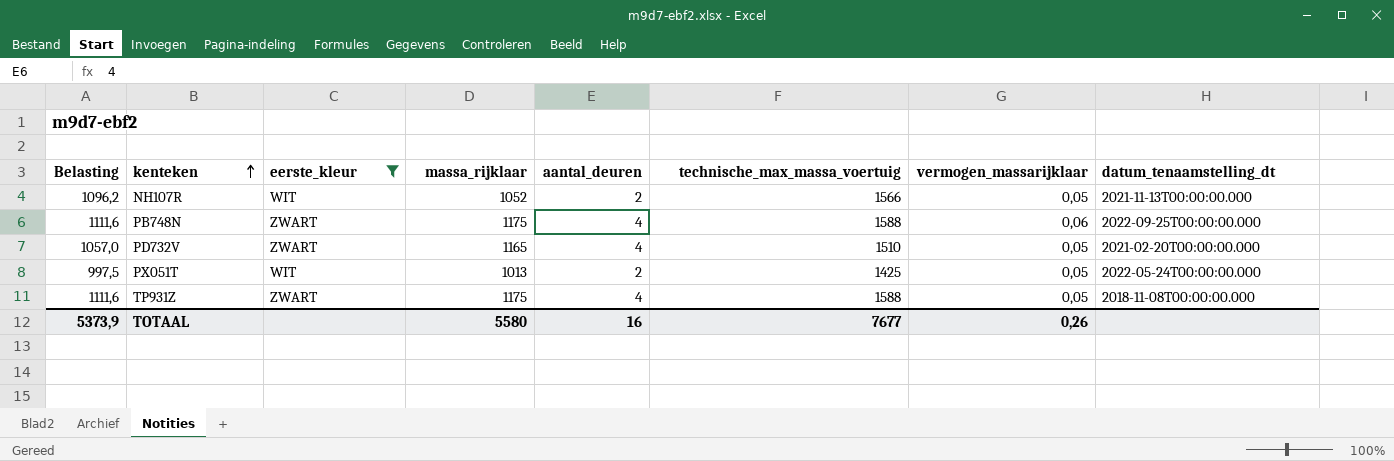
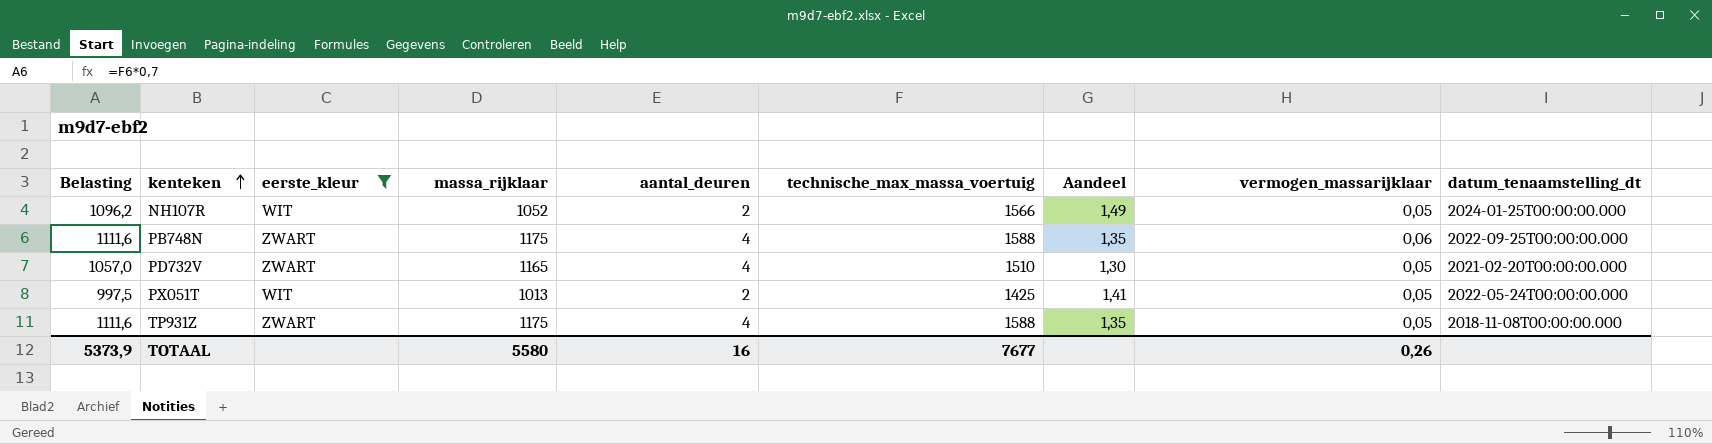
column Aandeel | formula: none -> [technische_max_massa_voertuig] / [massa_rijklaar]
NH107R | datum_tenaamstelling_dt: 2021-11-13T00:00:00.000 -> 2024-01-25T00:00:00.000

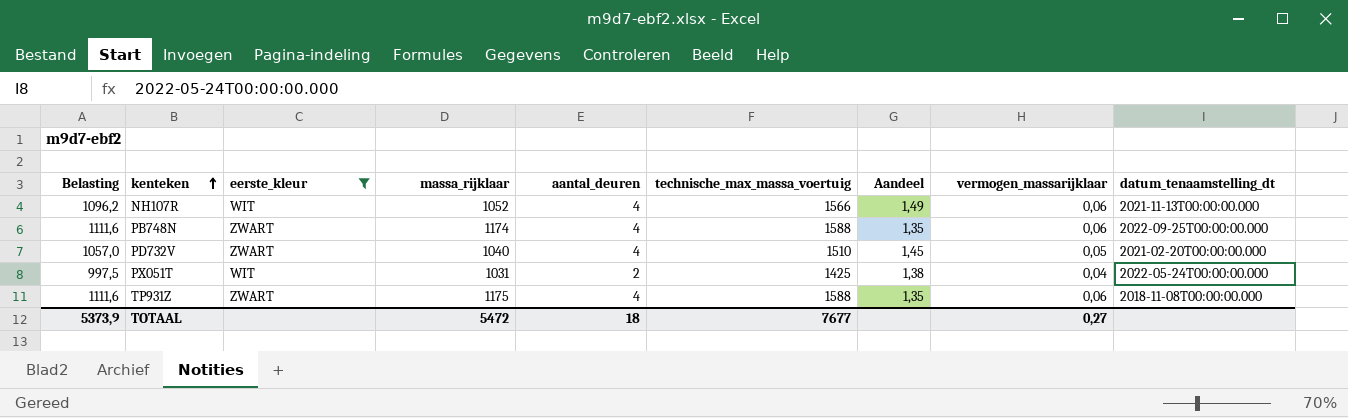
NH107R | aantal_deuren: 2 -> 4
NH107R | vermogen_massarijklaar: 0,05 -> 0,06
NH107R | datum_tenaamstelling_dt: 2024-01-25T00:00:00.000 -> 2021-11-13T00:00:00.000
PB748N | massa_rijklaar: 1175 -> 1174
PD732V | massa_rijklaar: 1165 -> 1040
PD732V | Aandeel: 1,30 -> 1,45
PX051T | massa_rijklaar: 1013 -> 1031
PX051T | Aandeel: 1,41 -> 1,38
PX051T | vermogen_massarijklaar: 0,05 -> 0,04
TP931Z | vermogen_massarijklaar: 0,05 -> 0,06
TOTAAL | massa_rijklaar: 5580 -> 5472
TOTAAL | aantal_deuren: 16 -> 18
TOTAAL | vermogen_massarijklaar: 0,26 -> 0,27

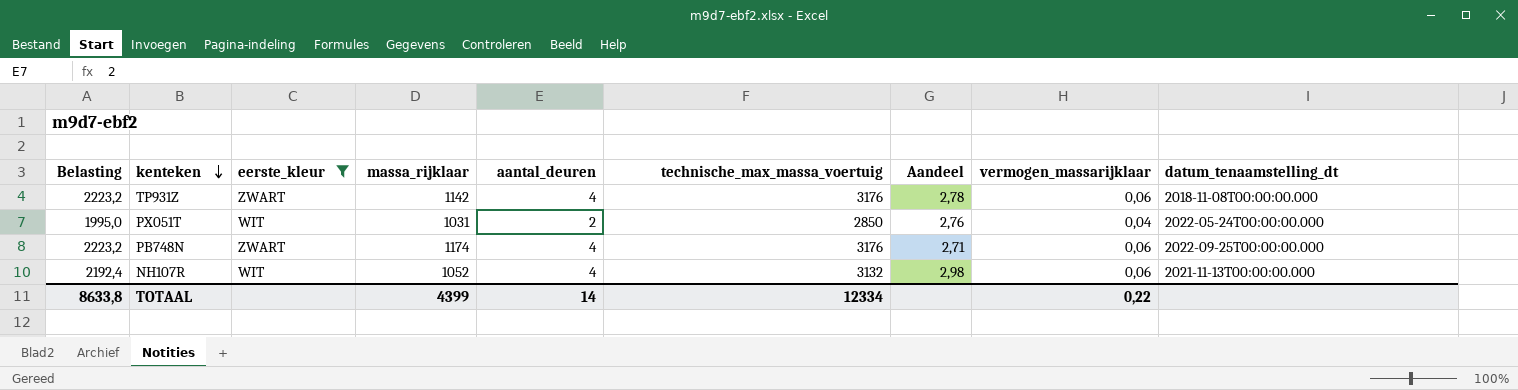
row order: kenteken ascending -> kenteken descending
row PD732V: 1057,0 | ZWART | 1040 | 4 | 1510 | 1,45 | 0,05 | 2021-02-20T00:00:00.000 -> none
TP931Z | Belasting: 1111,6 -> 2223,2
TP931Z | massa_rijklaar: 1175 -> 1142
TP931Z | technische_max_massa_voertuig: 1588 -> 3176
TP931Z | Aandeel: 1,35 -> 2,78
PX051T | Belasting: 997,5 -> 1995,0
PX051T | technische_max_massa_voertuig: 1425 -> 2850
PX051T | Aandeel: 1,38 -> 2,76
PB748N | Belasting: 1111,6 -> 2223,2
PB748N | technische_max_massa_voertuig: 1588 -> 3176
PB748N | Aandeel: 1,35 -> 2,71
NH107R | Belasting: 1096,2 -> 2192,4
NH107R | technische_max_massa_voertuig: 1566 -> 3132
NH107R | Aandeel: 1,49 -> 2,98
TOTAAL | Belasting: 5373,9 -> 8633,8
TOTAAL | massa_rijklaar: 5472 -> 4399
TOTAAL | aantal_deuren: 18 -> 14
TOTAAL | technische_max_massa_voertuig: 7677 -> 12334
TOTAAL | vermogen_massarijklaar: 0,27 -> 0,22

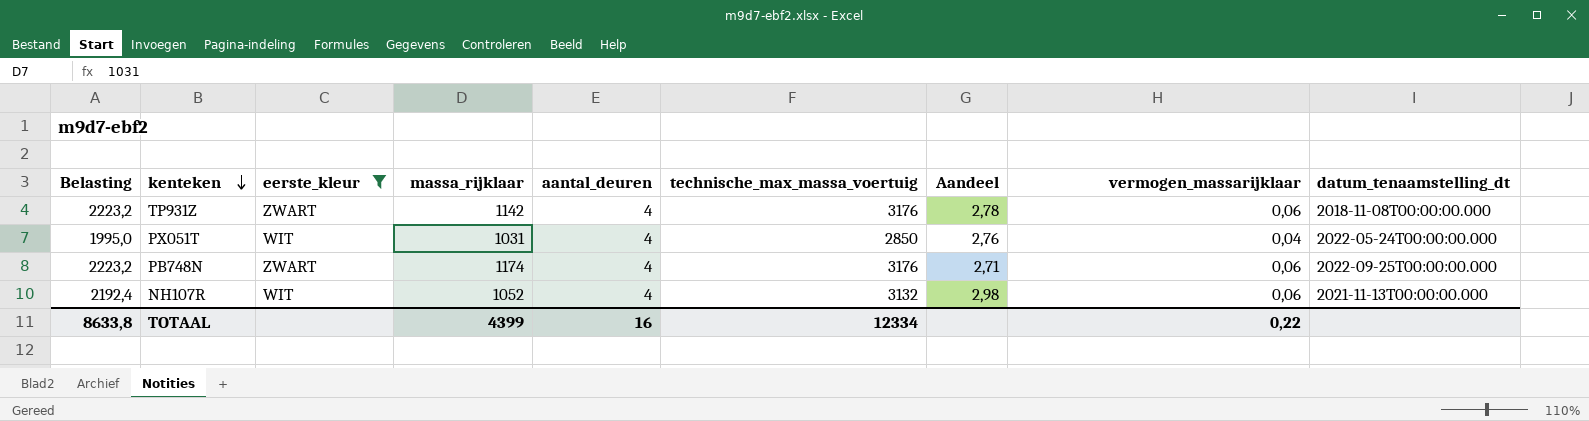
PX051T | aantal_deuren: 2 -> 4
TOTAAL | aantal_deuren: 14 -> 16

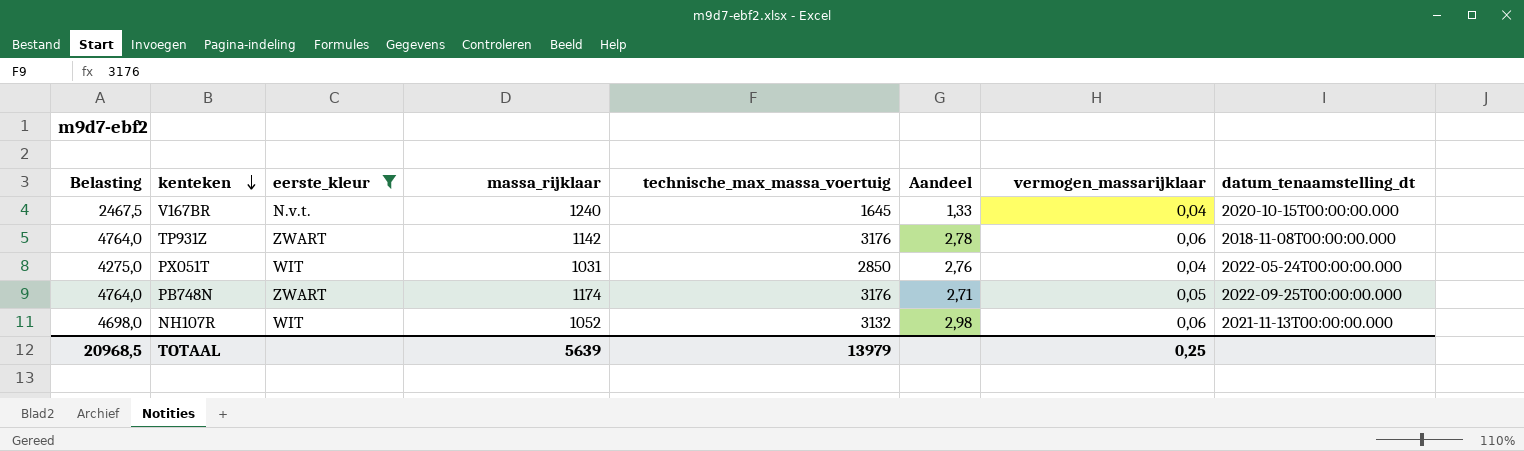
column aantal_deuren | position: 5 -> none
column Belasting | formula: [technische_max_massa_voertuig] * 0,7 -> [technische_max_massa_voertuig] * 1,5
row V167BR: none -> 2467,5 | N.v.t. | 1240 | 1645 | 1,33 | 0,04 | 2020-10-15T00:00:00.000
PB748N | vermogen_massarijklaar: 0,06 -> 0,05
TOTAAL | Belasting: 8633,8 -> 20968,5
TOTAAL | massa_rijklaar: 4399 -> 5639
TOTAAL | technische_max_massa_voertuig: 12334 -> 13979
TOTAAL | vermogen_massarijklaar: 0,22 -> 0,25

